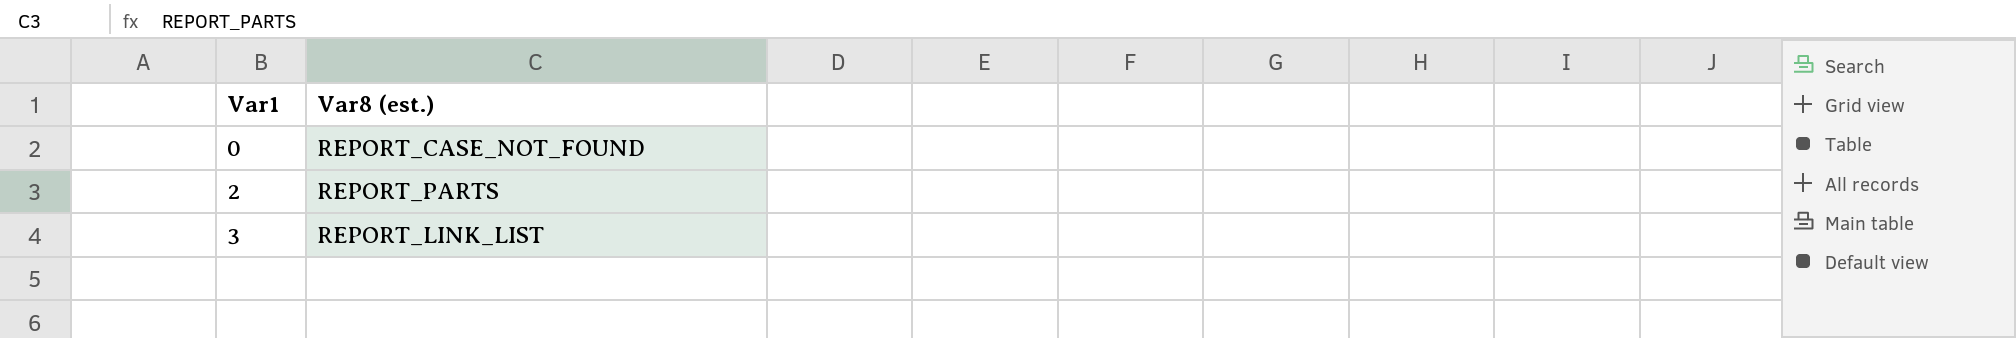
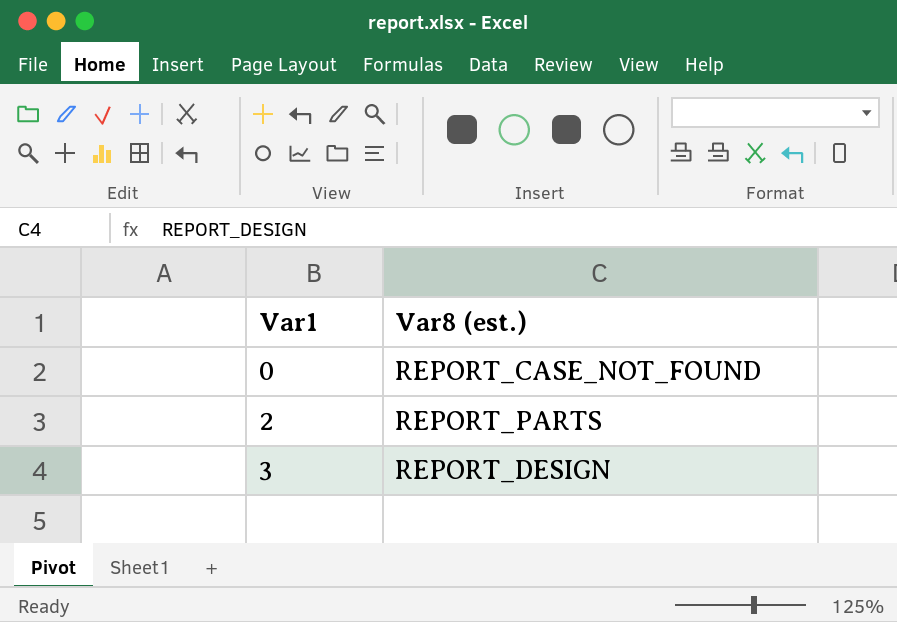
3 | Var8 (est.): REPORT_LINK_LIST -> REPORT_DESIGN

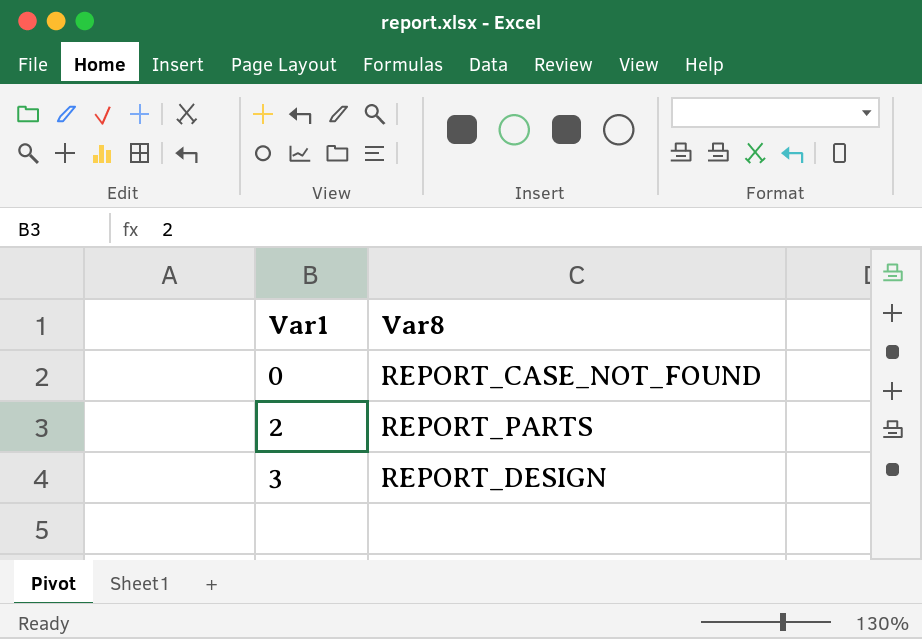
column name: Var8 (est.) -> Var8

